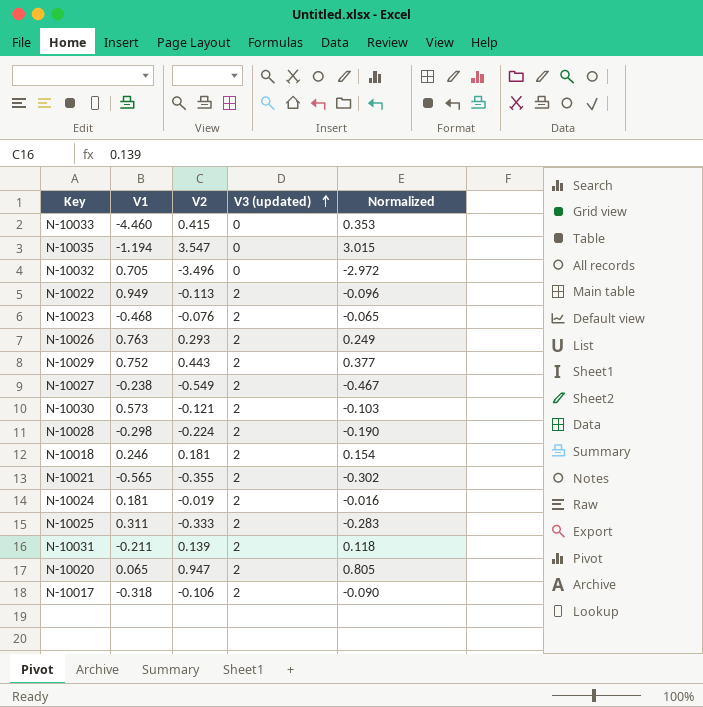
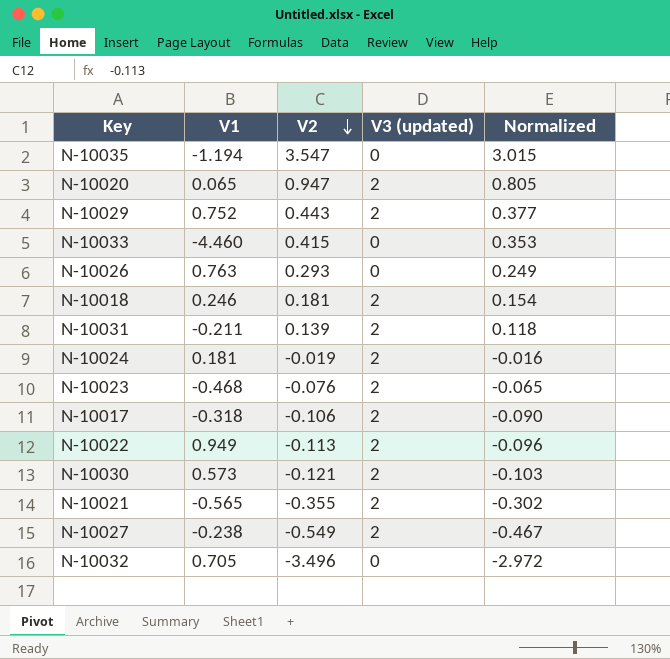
row order: V3 (updated) ascending -> V2 descending
row N-10028: -0.298 | -0.224 | 2 | -0.190 -> none
row N-10025: 0.311 | -0.333 | 2 | -0.283 -> none
N-10026 | V3 (updated): 2 -> 0

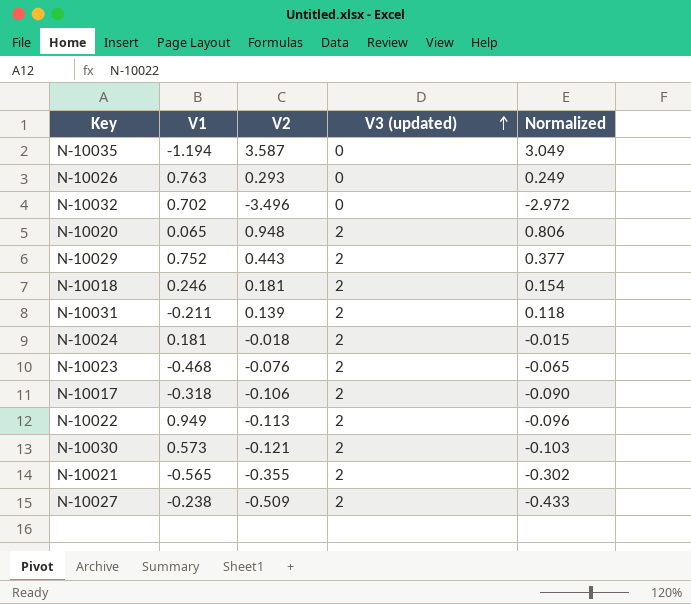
row order: V2 descending -> V3 (updated) ascending
row N-10033: -4.460 | 0.415 | 0 | 0.353 -> none
N-10035 | V2: 3.547 -> 3.587
N-10035 | Normalized: 3.015 -> 3.049
N-10032 | V1: 0.705 -> 0.702
N-10020 | V2: 0.947 -> 0.948
N-10020 | Normalized: 0.805 -> 0.806
N-10024 | V2: -0.019 -> -0.018
N-10024 | Normalized: -0.016 -> -0.015
N-10027 | V2: -0.549 -> -0.509
N-10027 | Normalized: -0.467 -> -0.433

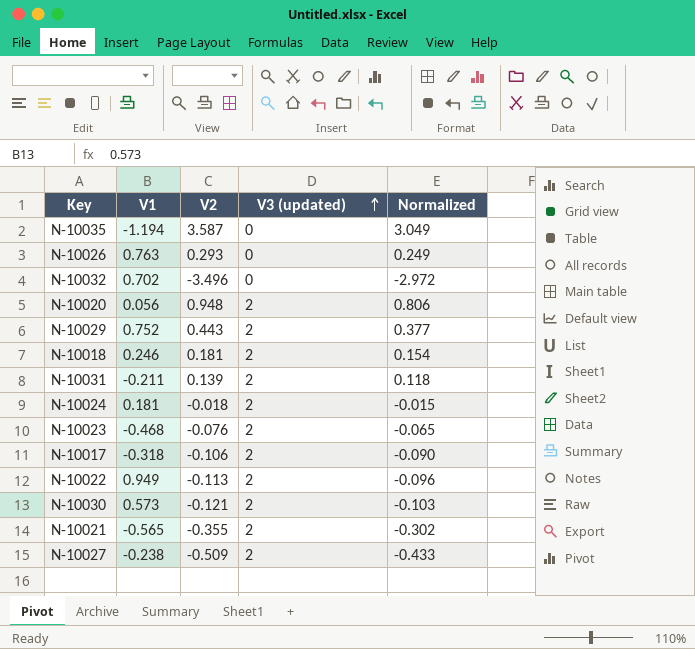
N-10020 | V1: 0.065 -> 0.056

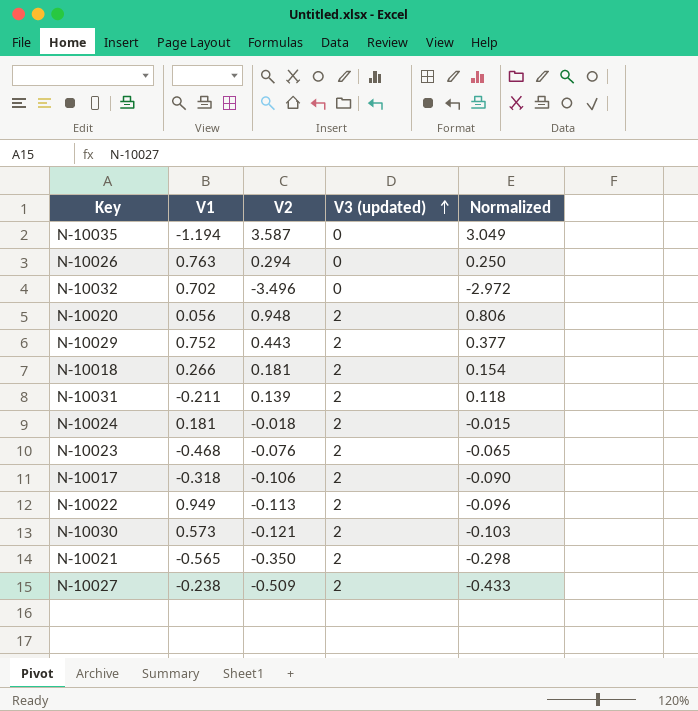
N-10026 | V2: 0.293 -> 0.294
N-10026 | Normalized: 0.249 -> 0.250
N-10018 | V1: 0.246 -> 0.266
N-10021 | V2: -0.355 -> -0.350
N-10021 | Normalized: -0.302 -> -0.298

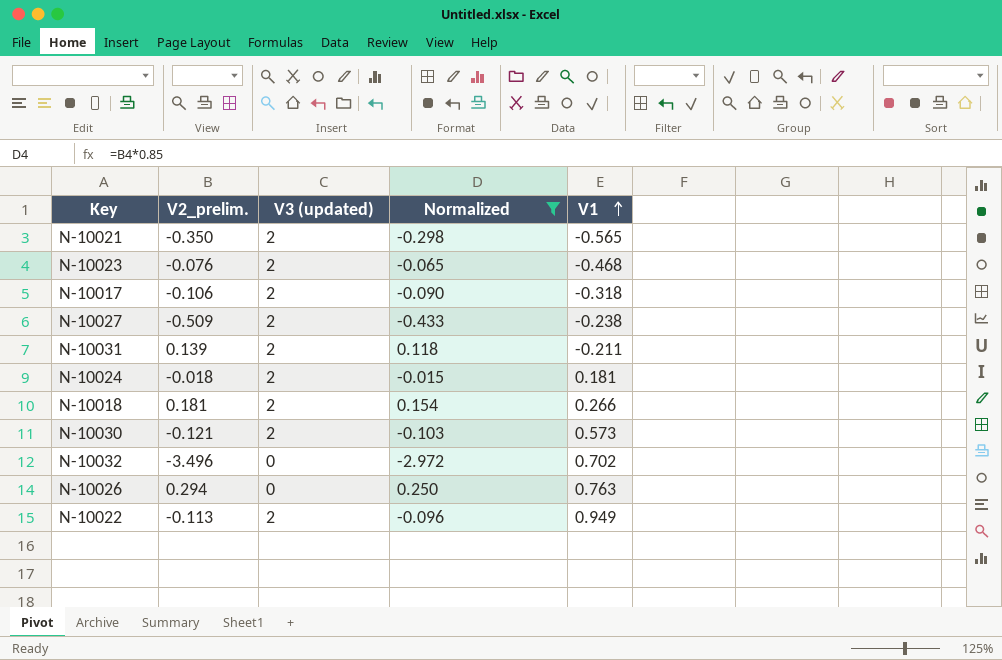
filter: none -> Normalized <= 0.250
row order: V3 (updated) ascending -> V1 ascending
column name: V2 -> V2_prelim.
column V1 | position: 2 -> 5

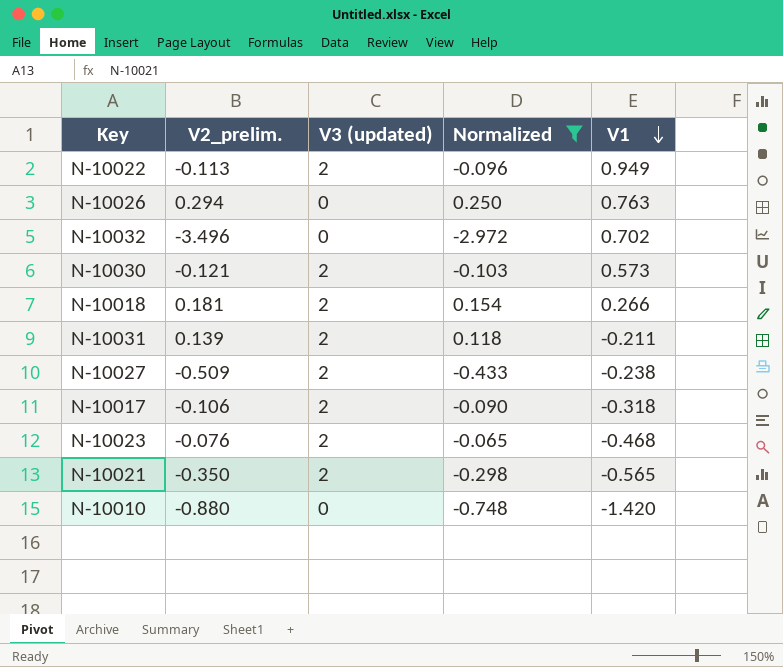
row order: V1 ascending -> V1 descending
row N-10024: -0.018 | 2 | -0.015 | 0.181 -> none
row N-10010: none -> -0.880 | 0 | -0.748 | -1.420

